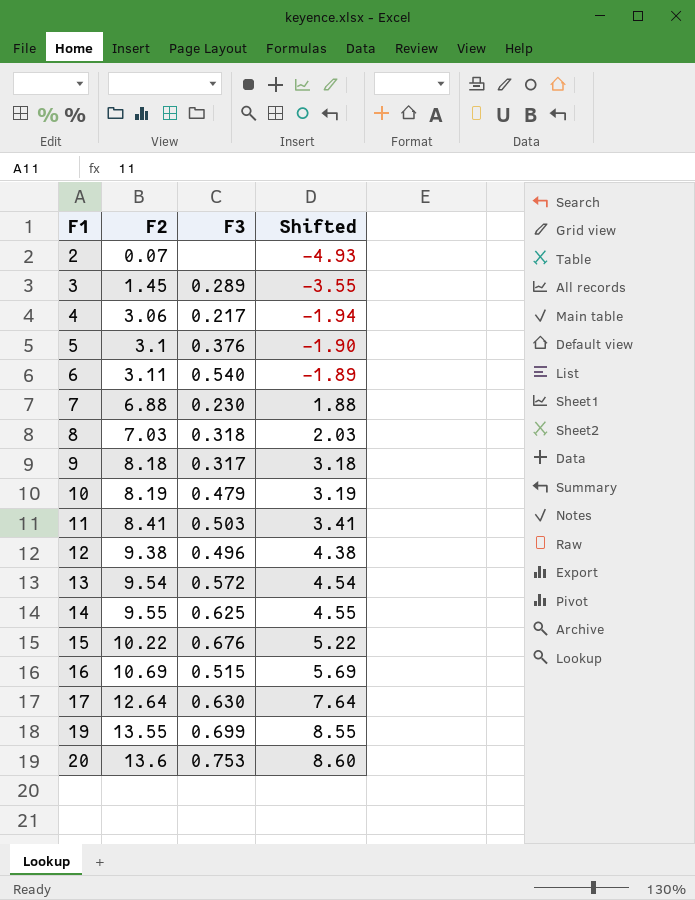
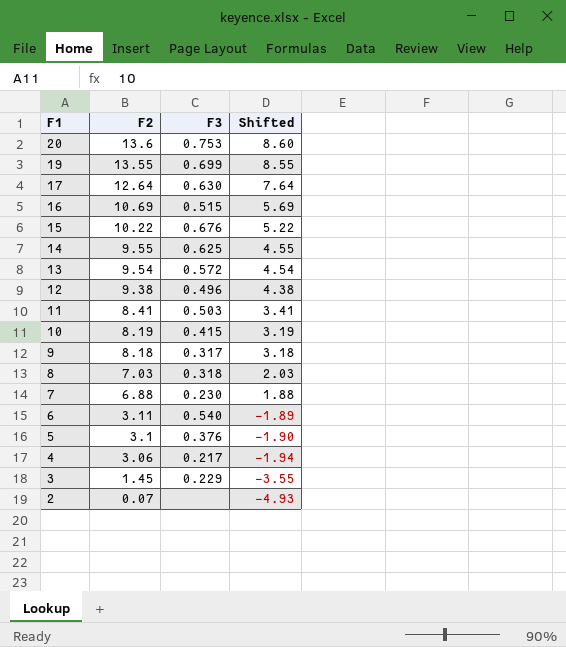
row order: F1 ascending -> F1 descending
10 | F3: 0.479 -> 0.415
3 | F3: 0.289 -> 0.229

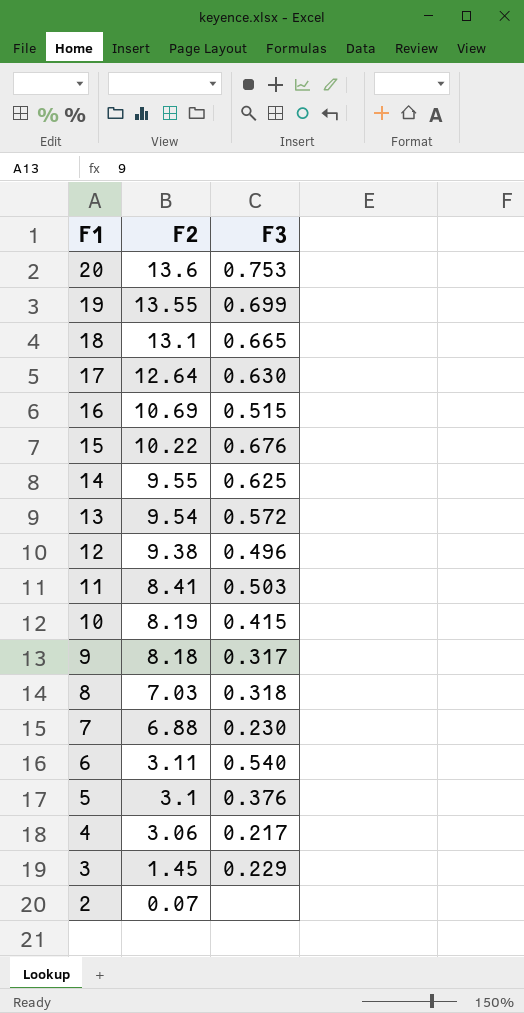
column Shifted | formula: [F2] - 5 -> none
row 18: none -> 13.1 | 0.665

